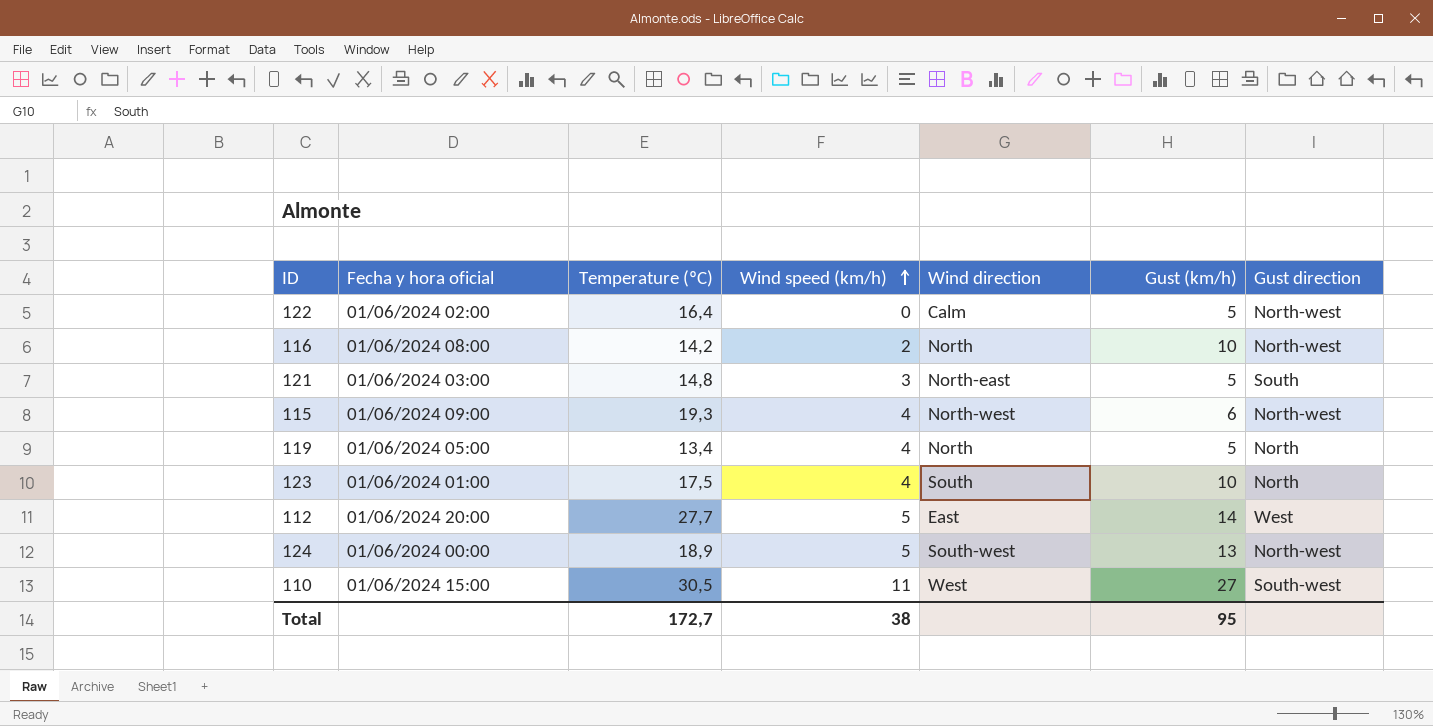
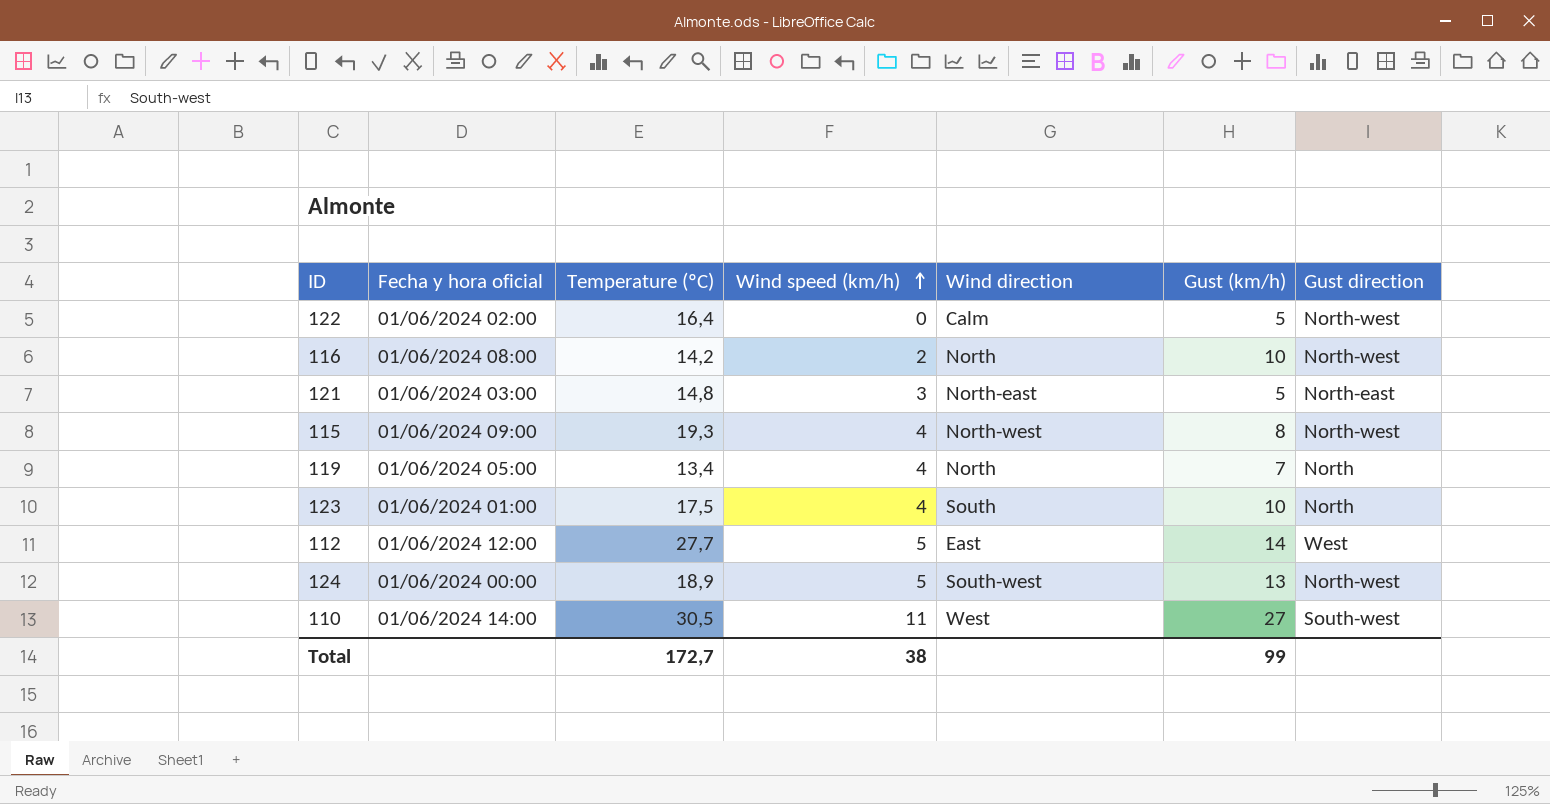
121 | Gust direction: South -> North-east
115 | Gust (km/h): 6 -> 8
119 | Gust (km/h): 5 -> 7
112 | Fecha y hora oficial: 01/06/2024 20:00 -> 01/06/2024 12:00
110 | Fecha y hora oficial: 01/06/2024 15:00 -> 01/06/2024 14:00
Total | Gust (km/h): 95 -> 99

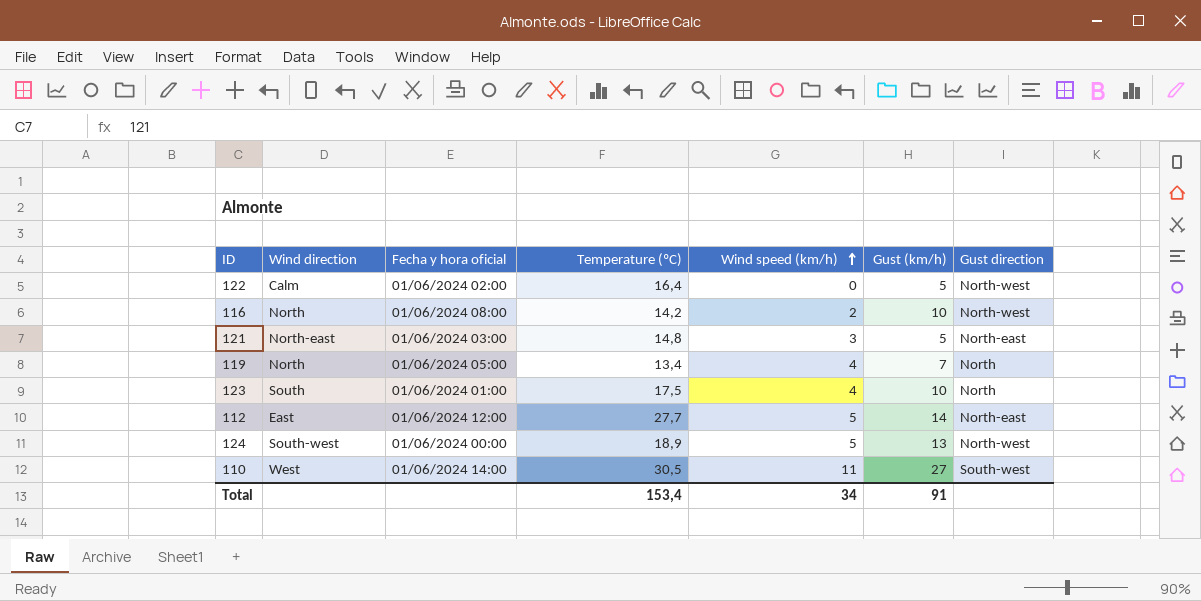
column Wind direction | position: 5 -> 2
row 115: 01/06/2024 09:00 | 19,3 | 4 | North-west | 8 | North-west -> none
112 | Gust direction: West -> North-east
Total | Temperature (ºC): 172,7 -> 153,4
Total | Wind speed (km/h): 38 -> 34
Total | Gust (km/h): 99 -> 91

